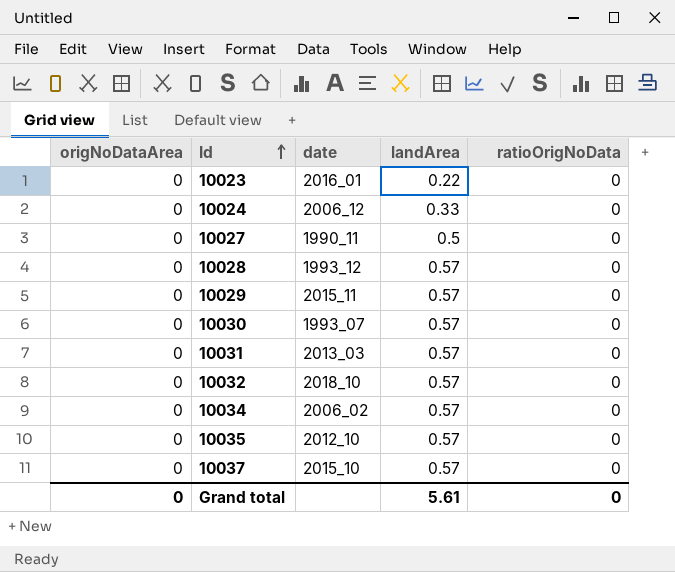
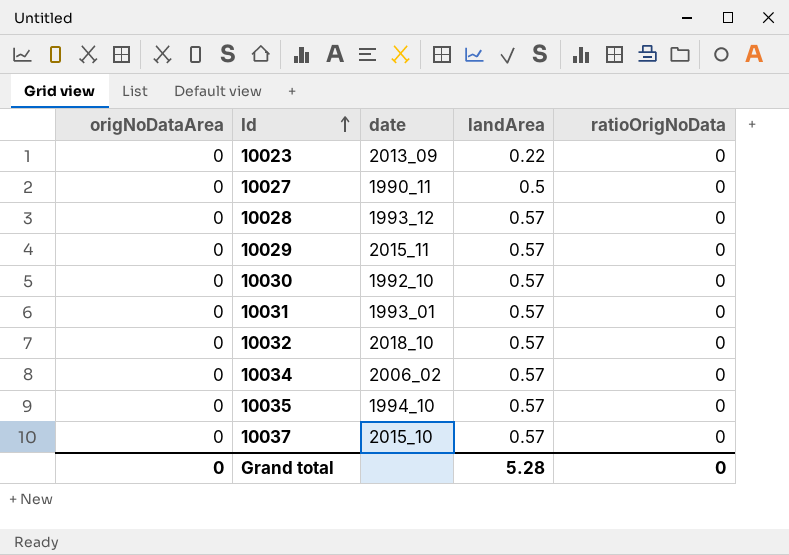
row 10024: 0 | 2006_12 | 0.33 | 0 -> none
10023 | date: 2016_01 -> 2013_09
10030 | date: 1993_07 -> 1992_10
10031 | date: 2013_03 -> 1993_01
10035 | date: 2012_10 -> 1994_10
Grand total | landArea: 5.61 -> 5.28

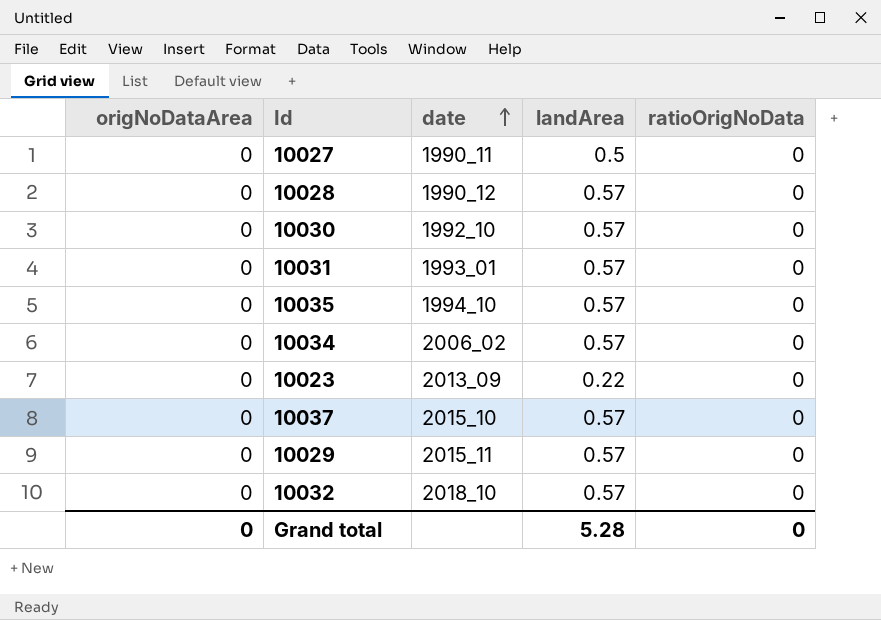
row order: Id ascending -> date ascending
10028 | date: 1993_12 -> 1990_12

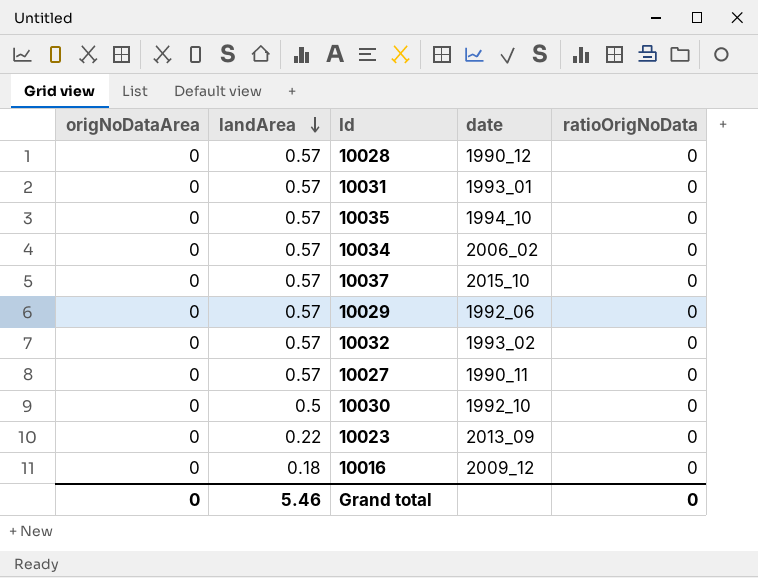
row order: date ascending -> landArea descending
column landArea | position: 4 -> 2
10029 | date: 2015_11 -> 1992_06
10032 | date: 2018_10 -> 1993_02
10027 | landArea: 0.5 -> 0.57
10030 | landArea: 0.57 -> 0.5
row 10016: none -> 0 | 0.18 | 2009_12 | 0
Grand total | landArea: 5.28 -> 5.46

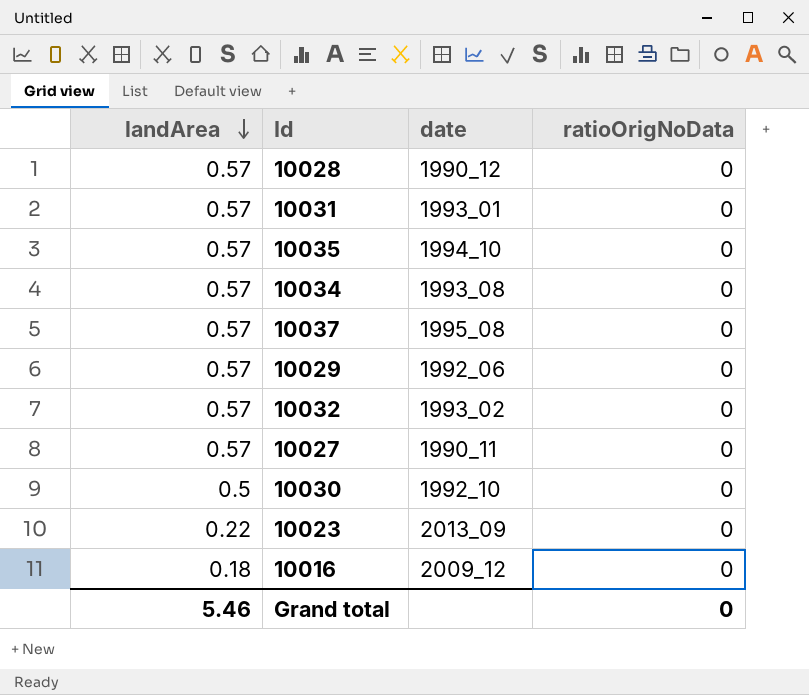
column origNoDataArea | position: 1 -> none
10034 | date: 2006_02 -> 1993_08
10037 | date: 2015_10 -> 1995_08

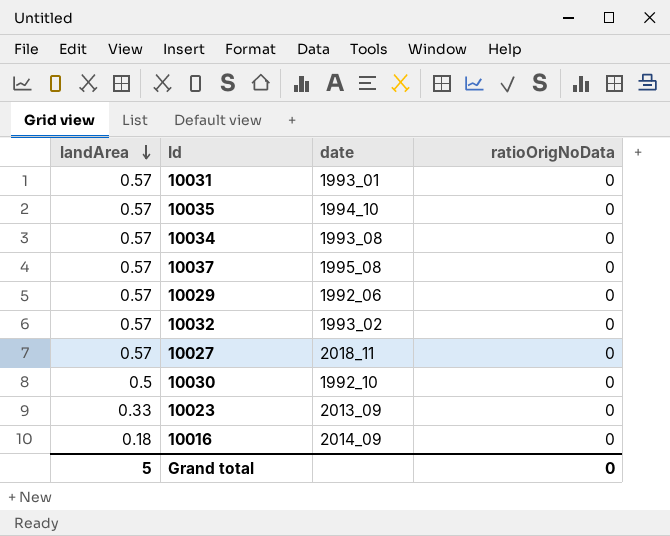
row 10028: 0.57 | 1990_12 | 0 -> none
10027 | date: 1990_11 -> 2018_11
10023 | landArea: 0.22 -> 0.33
10016 | date: 2009_12 -> 2014_09
Grand total | landArea: 5.46 -> 5

